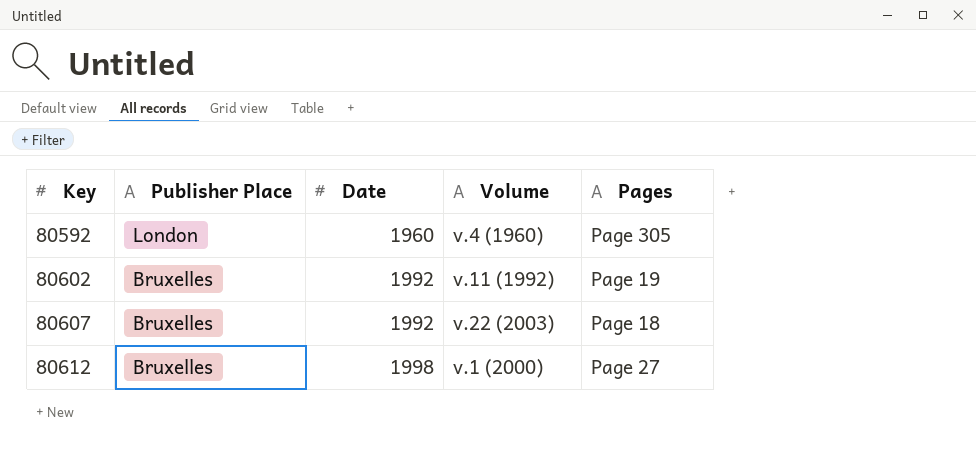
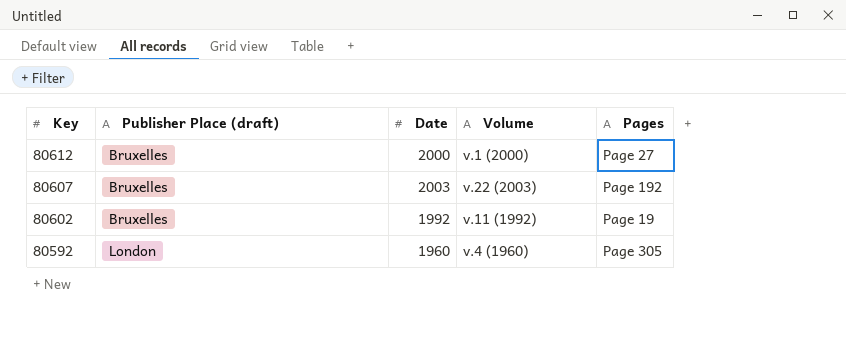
row order: Key ascending -> Key descending
column name: Publisher Place -> Publisher Place (draft)
80612 | Date: 1998 -> 2000
80607 | Date: 1992 -> 2003
80607 | Pages: Page 18 -> Page 192

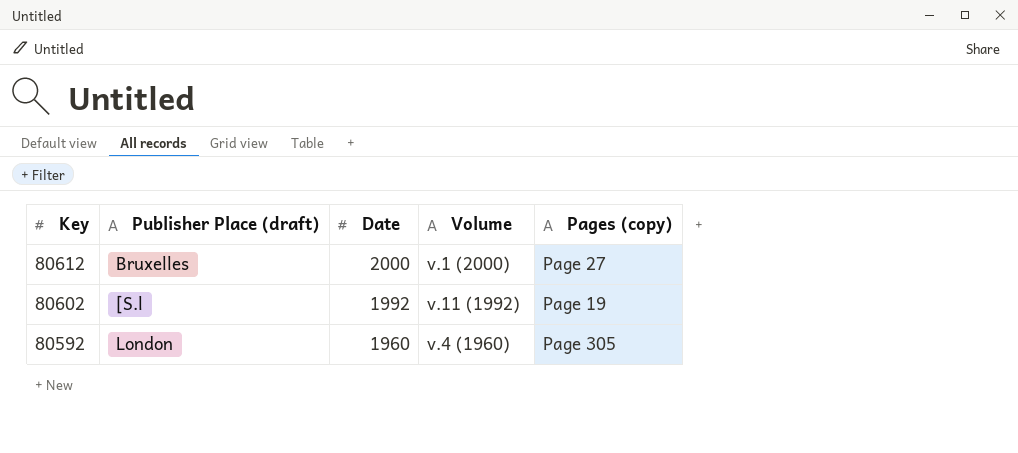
column name: Pages -> Pages (copy)
row 80607: Bruxelles | 2003 | v.22 (2003) | Page 192 -> none
80602 | Publisher Place (draft): Bruxelles -> [S.l

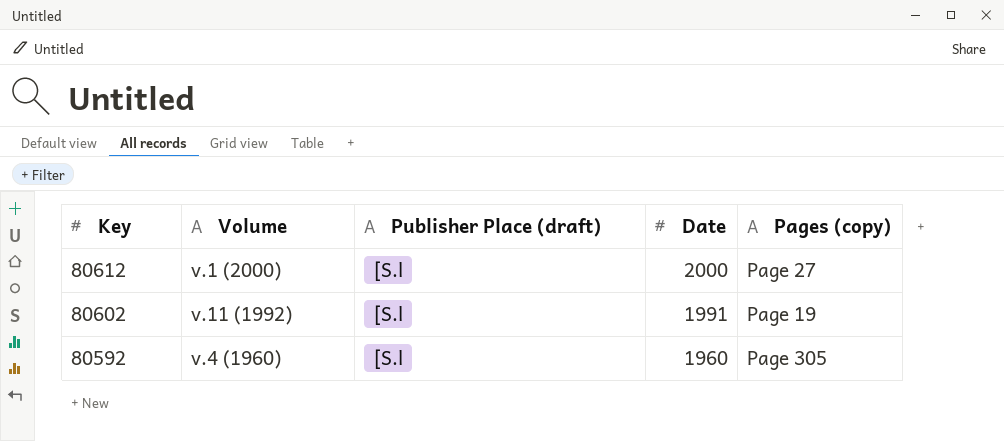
column Volume | position: 4 -> 2
80612 | Publisher Place (draft): Bruxelles -> [S.l
80602 | Date: 1992 -> 1991
80592 | Publisher Place (draft): London -> [S.l

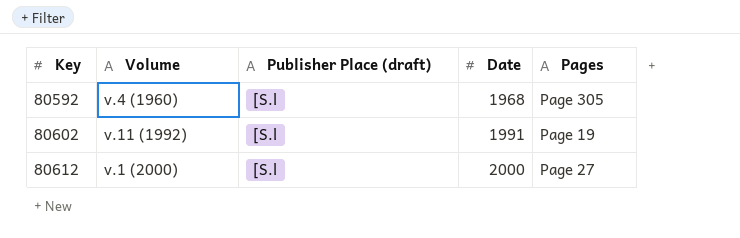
row order: Key descending -> Key ascending
column name: Pages (copy) -> Pages
80592 | Date: 1960 -> 1968

